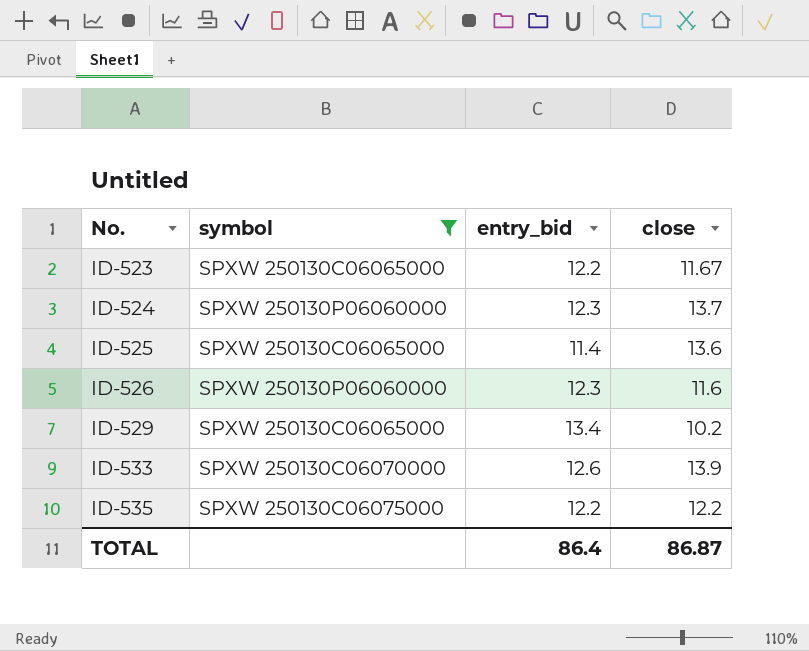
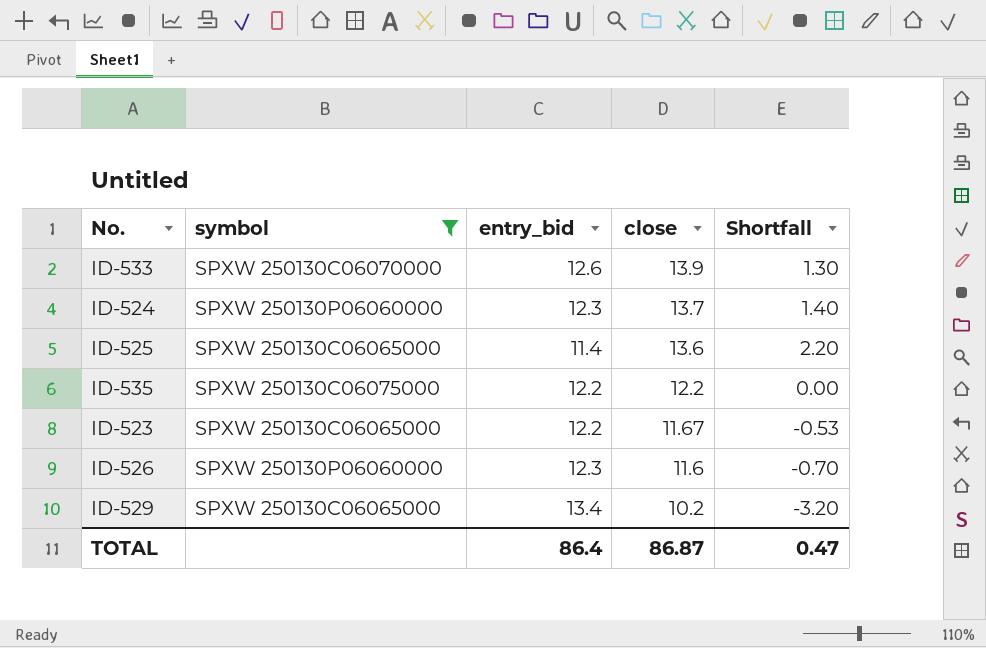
row order: No. ascending -> close descending
column Shortfall | formula: none -> [close] - [entry_bid]

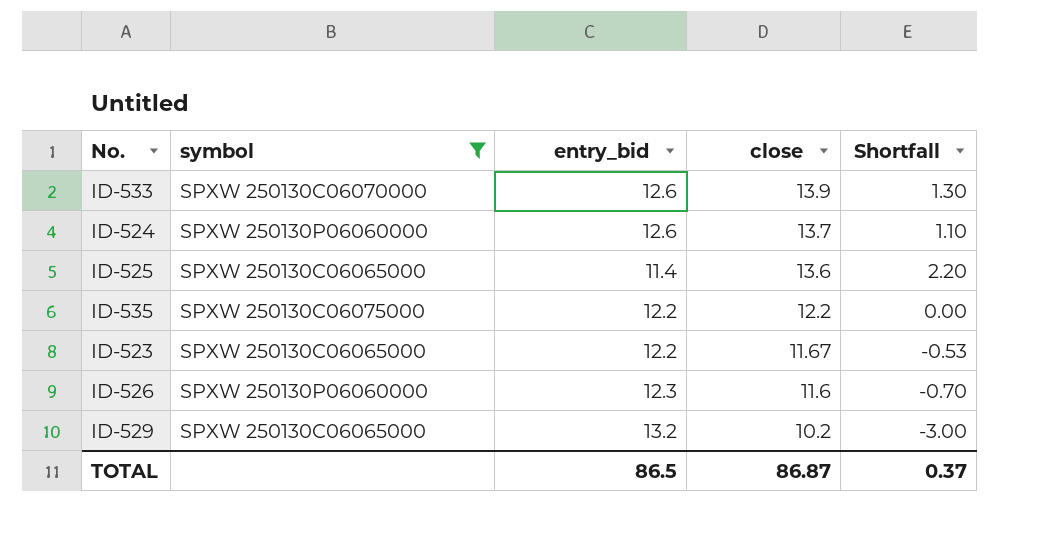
ID-524 | entry_bid: 12.3 -> 12.6
ID-524 | Shortfall: 1.40 -> 1.10
ID-529 | entry_bid: 13.4 -> 13.2
ID-529 | Shortfall: -3.20 -> -3.00
TOTAL | entry_bid: 86.4 -> 86.5
TOTAL | Shortfall: 0.47 -> 0.37

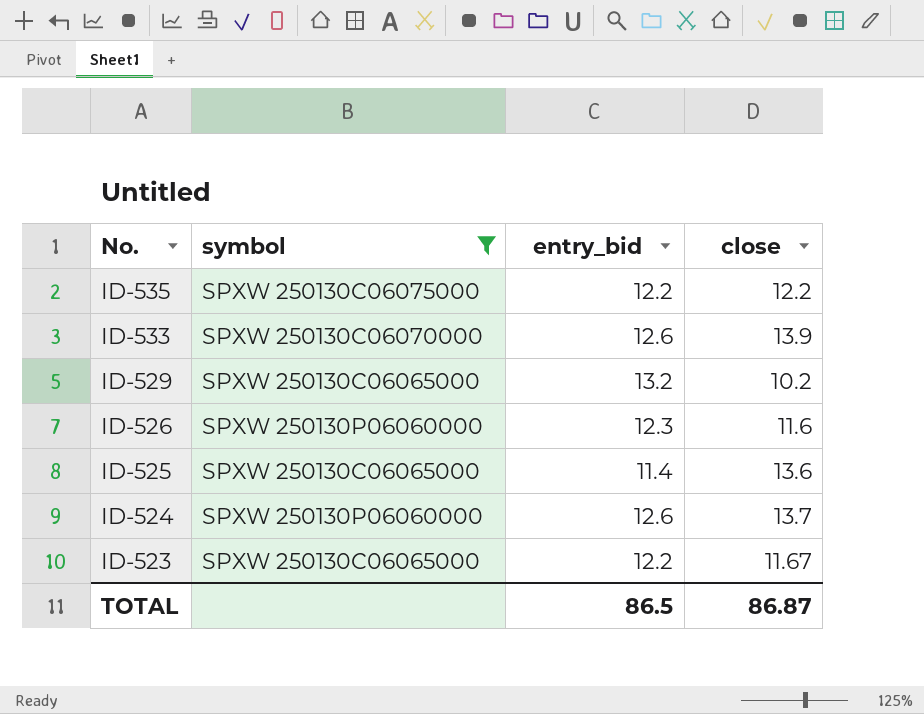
row order: close descending -> No. descending
column Shortfall | formula: [close] - [entry_bid] -> none

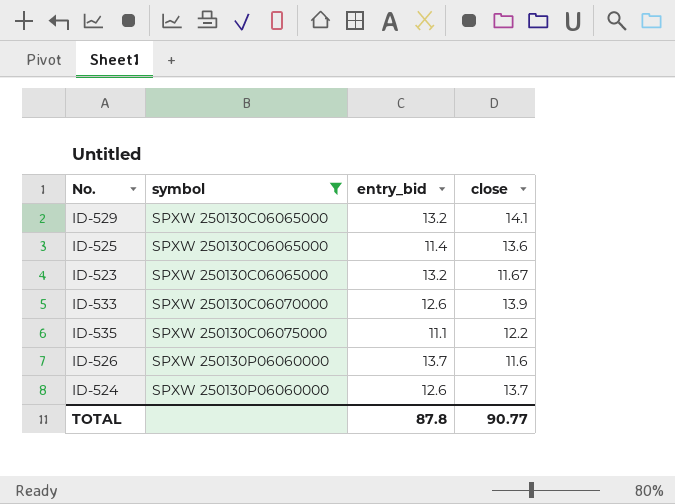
row order: No. descending -> symbol ascending
ID-529 | close: 10.2 -> 14.1
ID-523 | entry_bid: 12.2 -> 13.2
ID-535 | entry_bid: 12.2 -> 11.1
ID-526 | entry_bid: 12.3 -> 13.7
TOTAL | entry_bid: 86.5 -> 87.8
TOTAL | close: 86.87 -> 90.77

